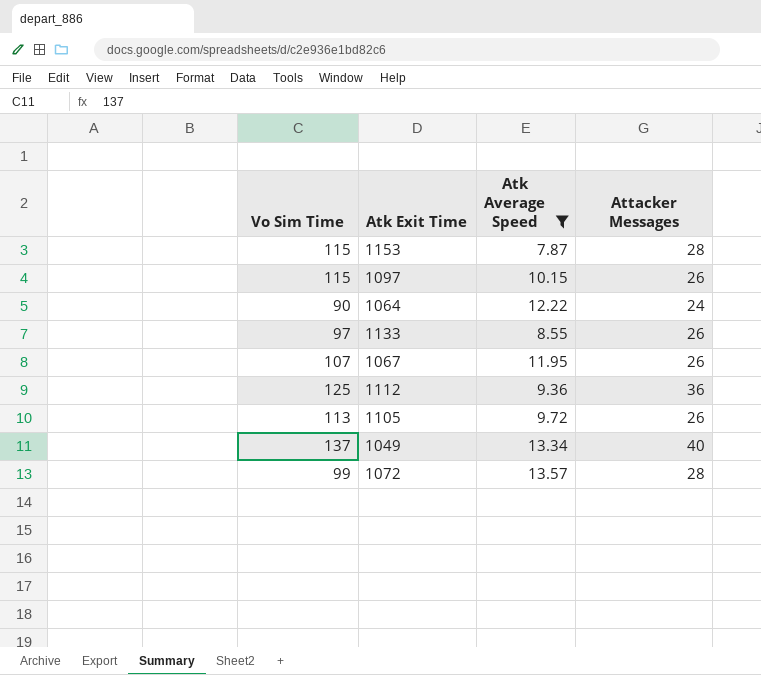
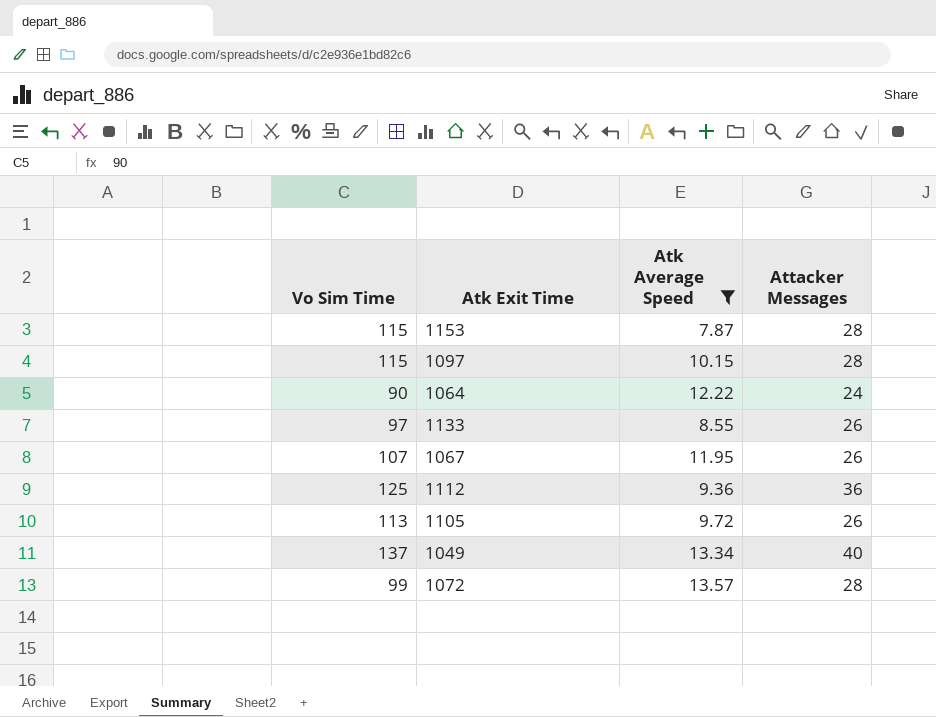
1097 | Attacker Messages: 26 -> 28

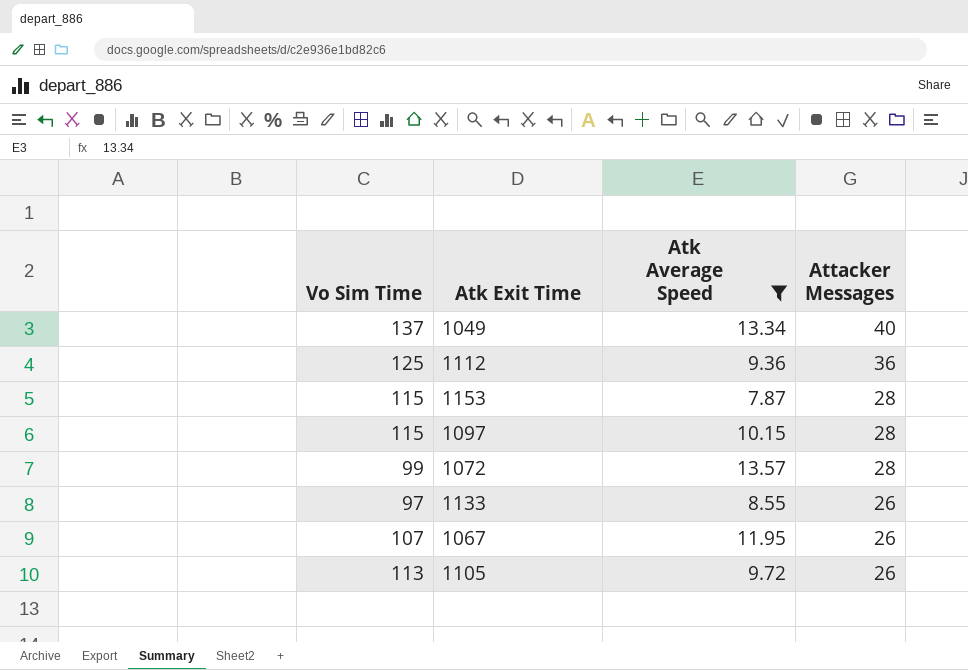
row order: none -> Attacker Messages descending
row 1064: 90 | 12.22 | 24 -> none

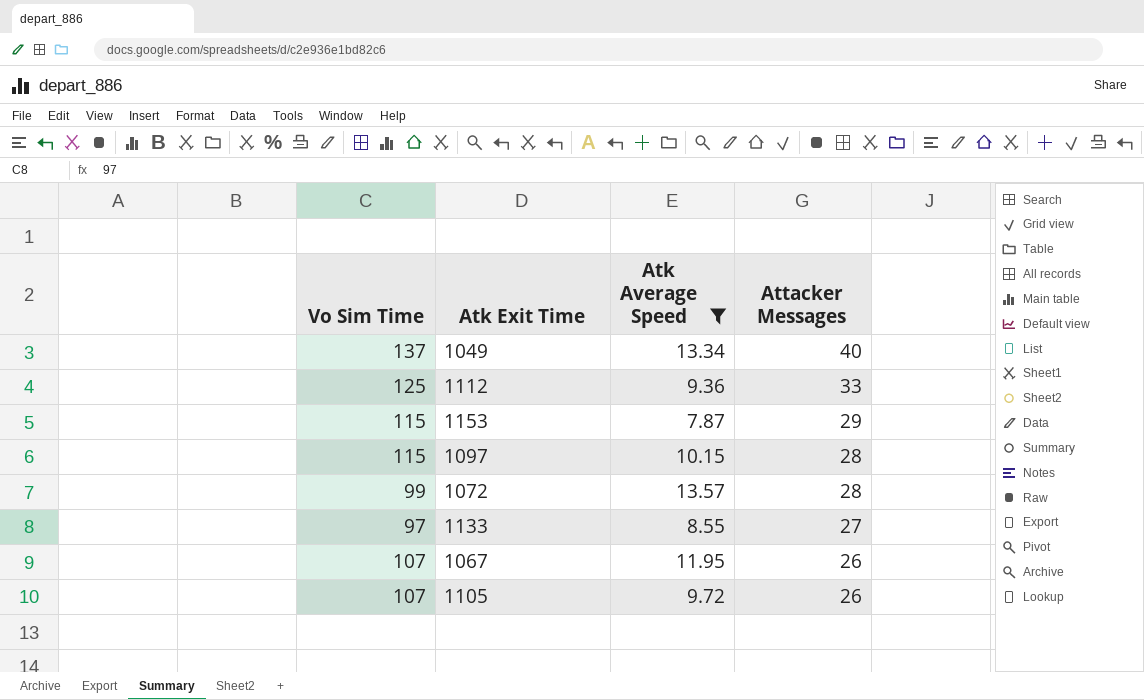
1112 | Attacker Messages: 36 -> 33
1153 | Attacker Messages: 28 -> 29
1133 | Attacker Messages: 26 -> 27
1105 | Vo Sim Time: 113 -> 107

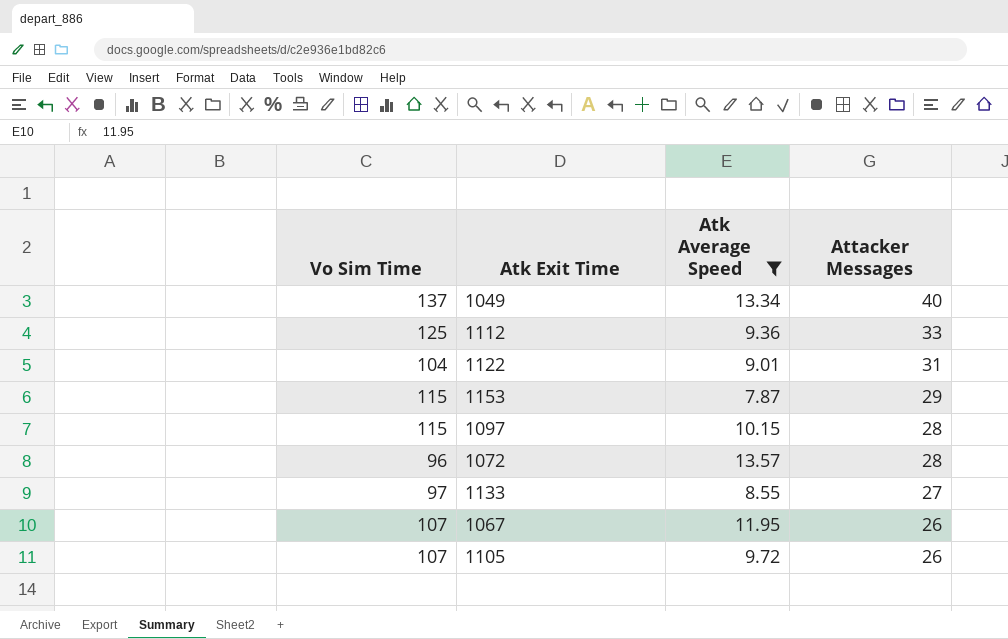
row 1122: none -> 104 | 9.01 | 31
1072 | Vo Sim Time: 99 -> 96

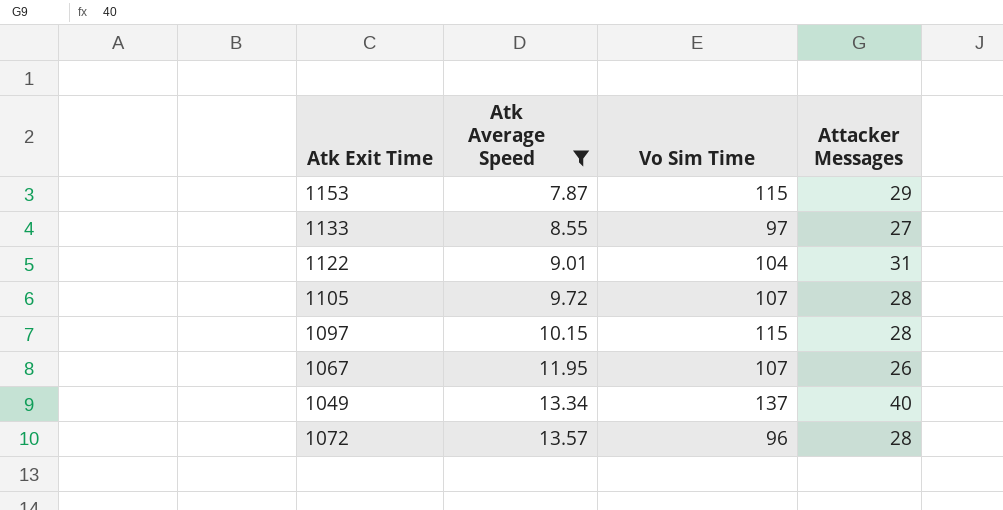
row order: Attacker Messages descending -> Atk Average Speed ascending
column Vo Sim Time | position: 1 -> 3
row 1112: 125 | 9.36 | 33 -> none
1105 | Attacker Messages: 26 -> 28

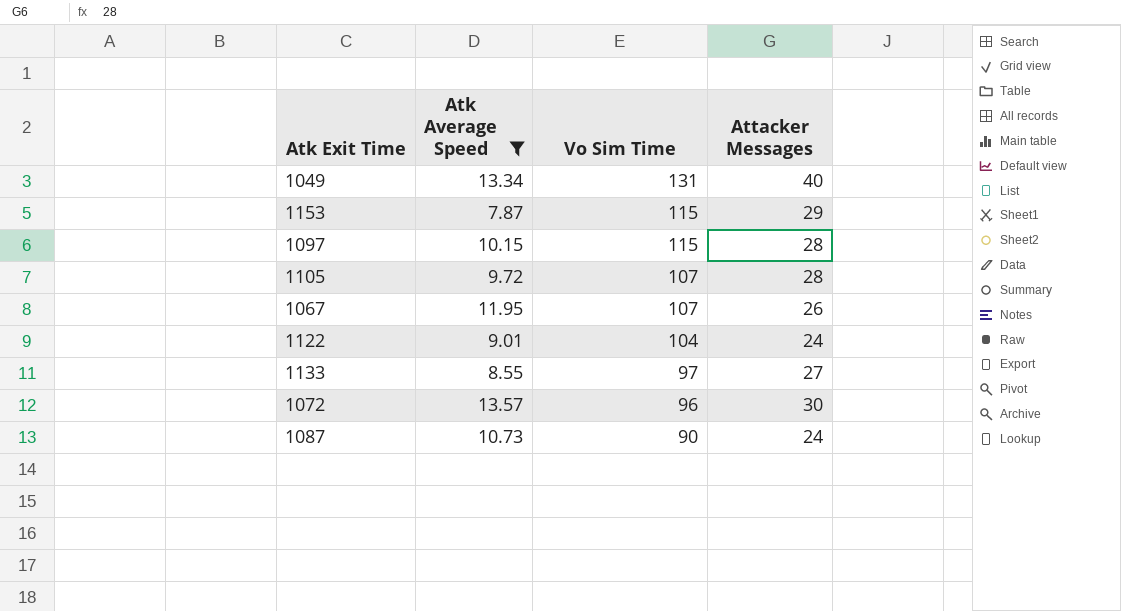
row order: Atk Average Speed ascending -> Vo Sim Time descending
1049 | Vo Sim Time: 137 -> 131
1122 | Attacker Messages: 31 -> 24
1072 | Attacker Messages: 28 -> 30
row 1087: none -> 10.73 | 90 | 24

